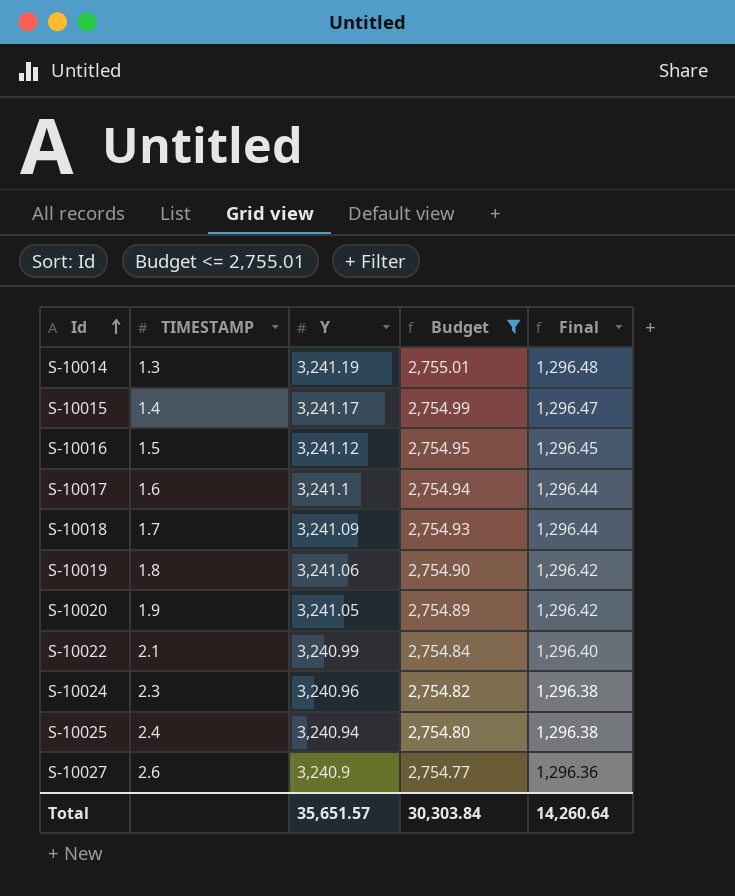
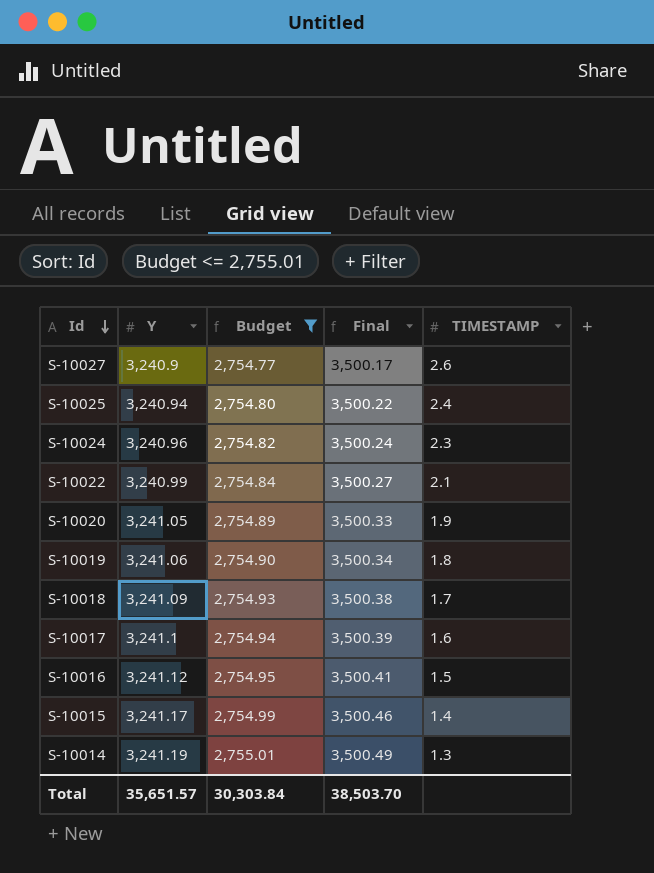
row order: Id ascending -> Id descending
column Final | formula: [Y] * 0.4 -> [Y] * 1.08
column TIMESTAMP | position: 2 -> 5
Total | Final: 14,260.64 -> 38,503.70

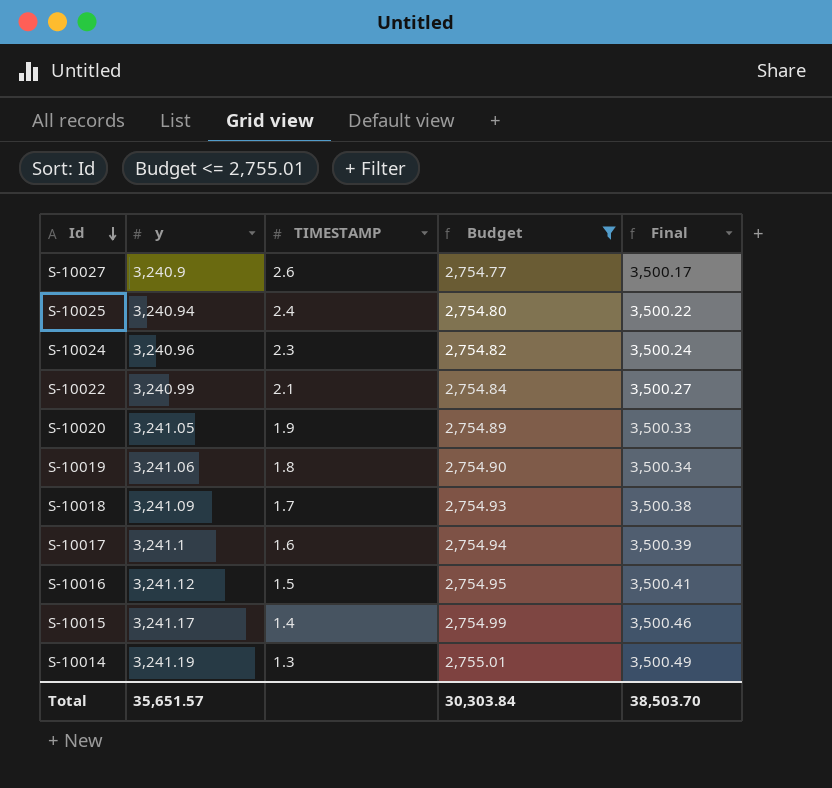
column name: Y -> y
column TIMESTAMP | position: 5 -> 3

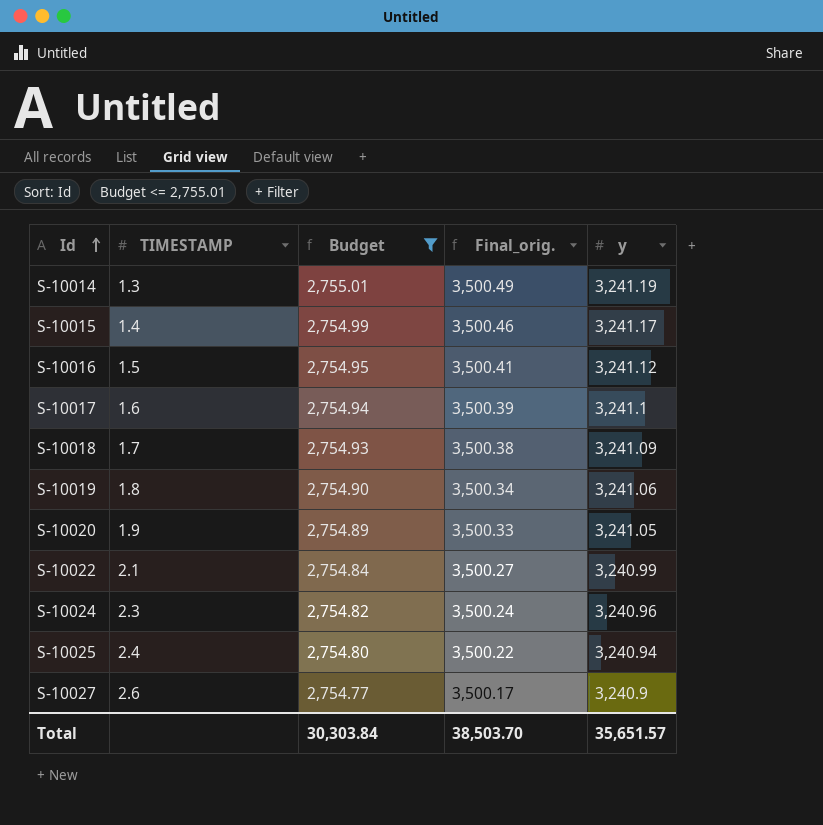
row order: Id descending -> Id ascending
column name: Final -> Final_orig.
column y | position: 2 -> 5

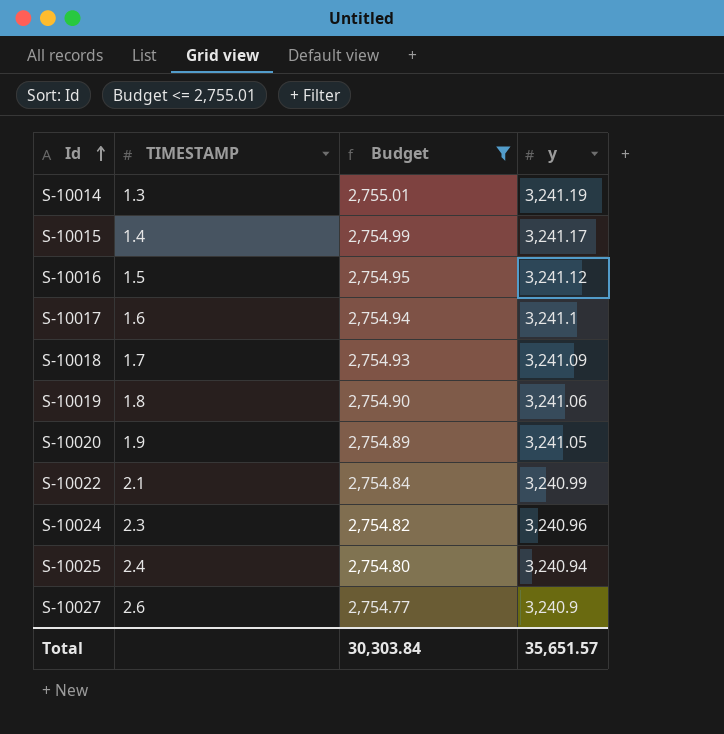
column Final_orig. | formula: [y] * 1.08 -> none

